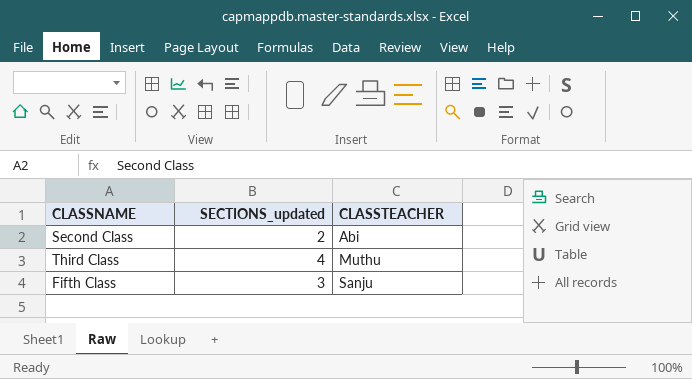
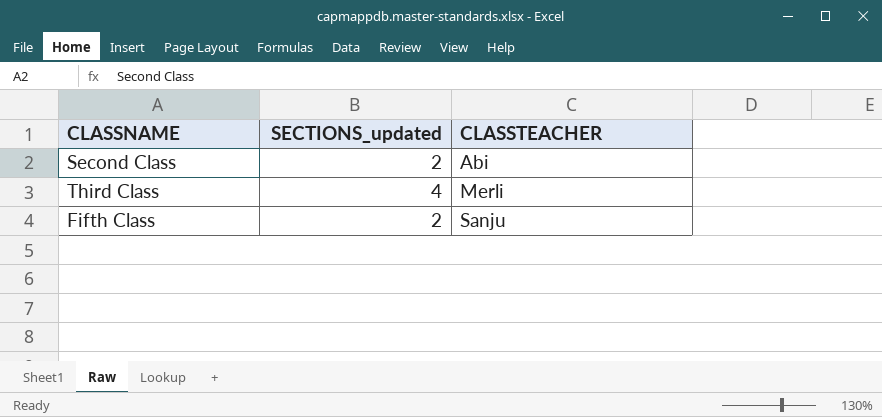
Third Class | CLASSTEACHER: Muthu -> Merli
Fifth Class | SECTIONS_updated: 3 -> 2

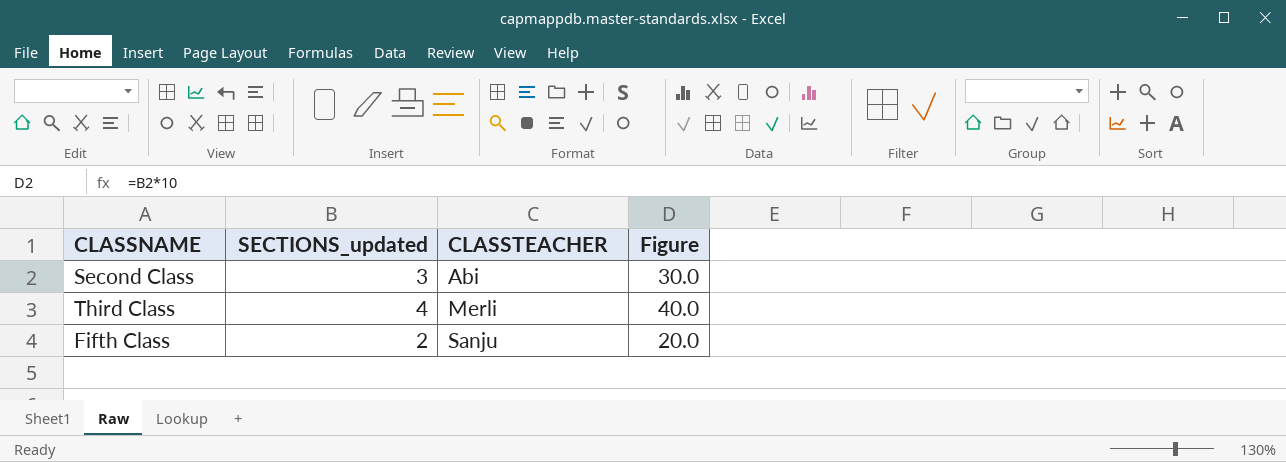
column Figure | formula: none -> [SECTIONS_updated] * 10
Second Class | SECTIONS_updated: 2 -> 3

